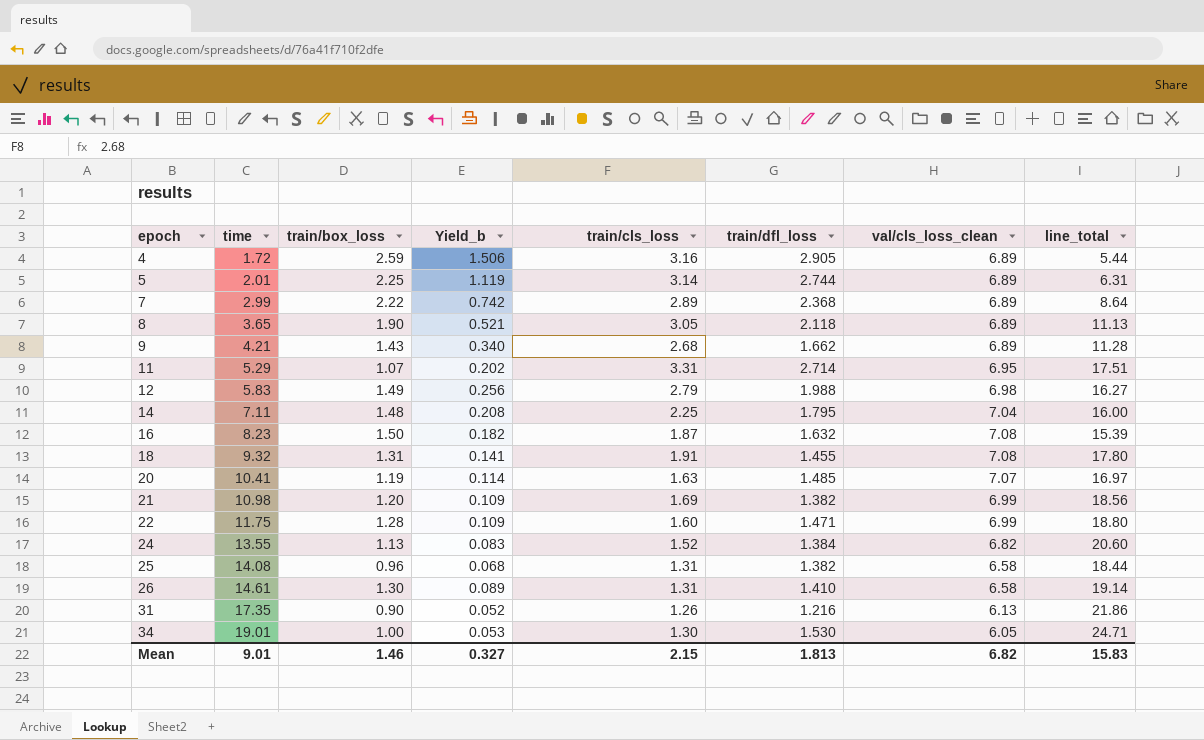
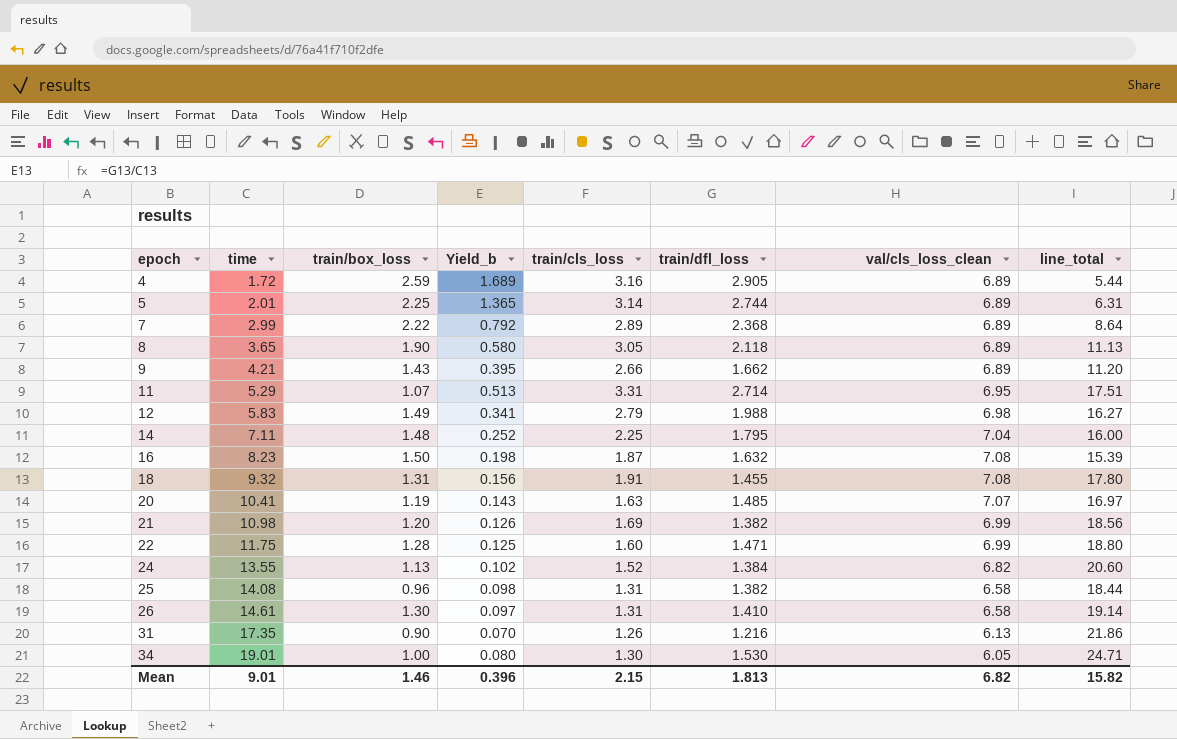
column Yield_b | formula: [train/box_loss] / [time] -> [train/dfl_loss] / [time]
9 | train/cls_loss: 2.68 -> 2.66
9 | line_total: 11.28 -> 11.20
Mean | Yield_b: 0.327 -> 0.396
Mean | line_total: 15.83 -> 15.82

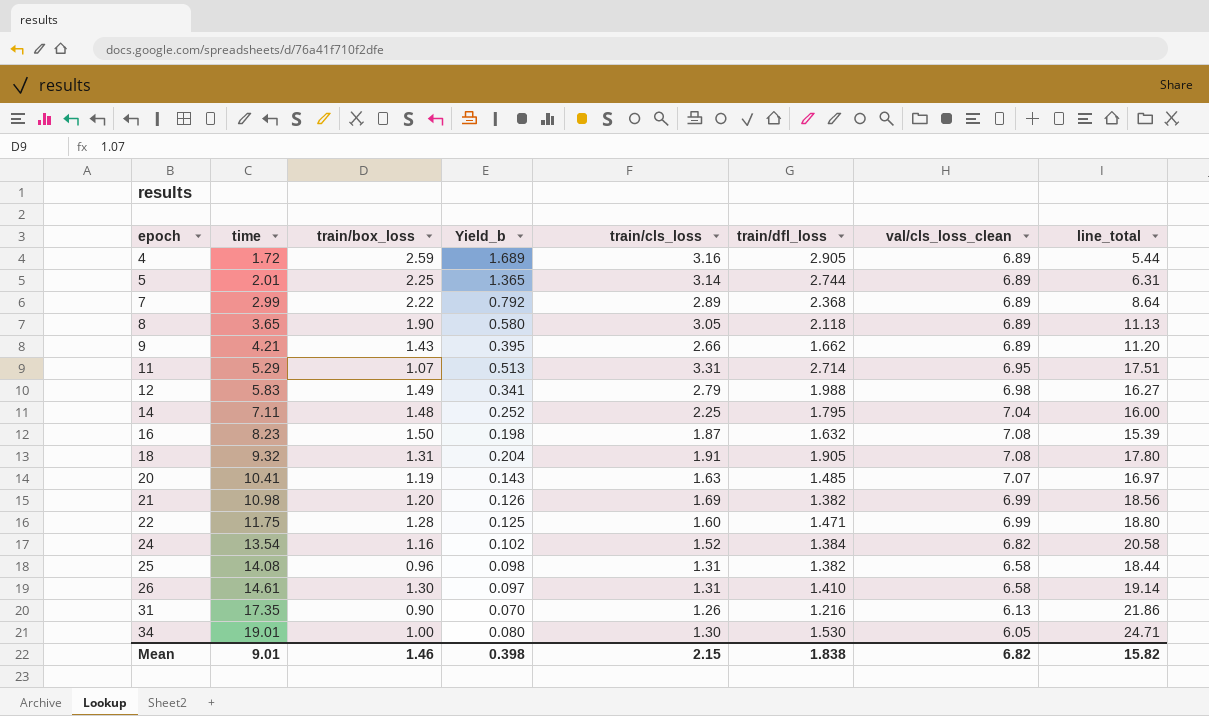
18 | Yield_b: 0.156 -> 0.204
18 | train/dfl_loss: 1.455 -> 1.905
24 | time: 13.55 -> 13.54
24 | train/box_loss: 1.13 -> 1.16
24 | line_total: 20.60 -> 20.58
Mean | Yield_b: 0.396 -> 0.398
Mean | train/dfl_loss: 1.813 -> 1.838

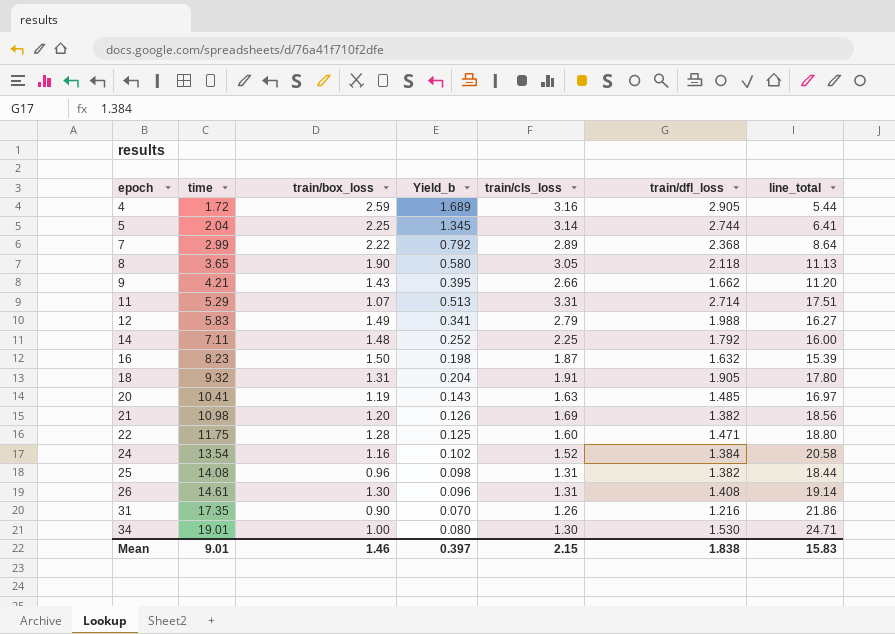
column val/cls_loss_clean | position: 7 -> none
5 | time: 2.01 -> 2.04
5 | Yield_b: 1.365 -> 1.345
5 | line_total: 6.31 -> 6.41
14 | train/dfl_loss: 1.795 -> 1.792
26 | Yield_b: 0.097 -> 0.096
26 | train/dfl_loss: 1.410 -> 1.408
Mean | Yield_b: 0.398 -> 0.397
Mean | line_total: 15.82 -> 15.83

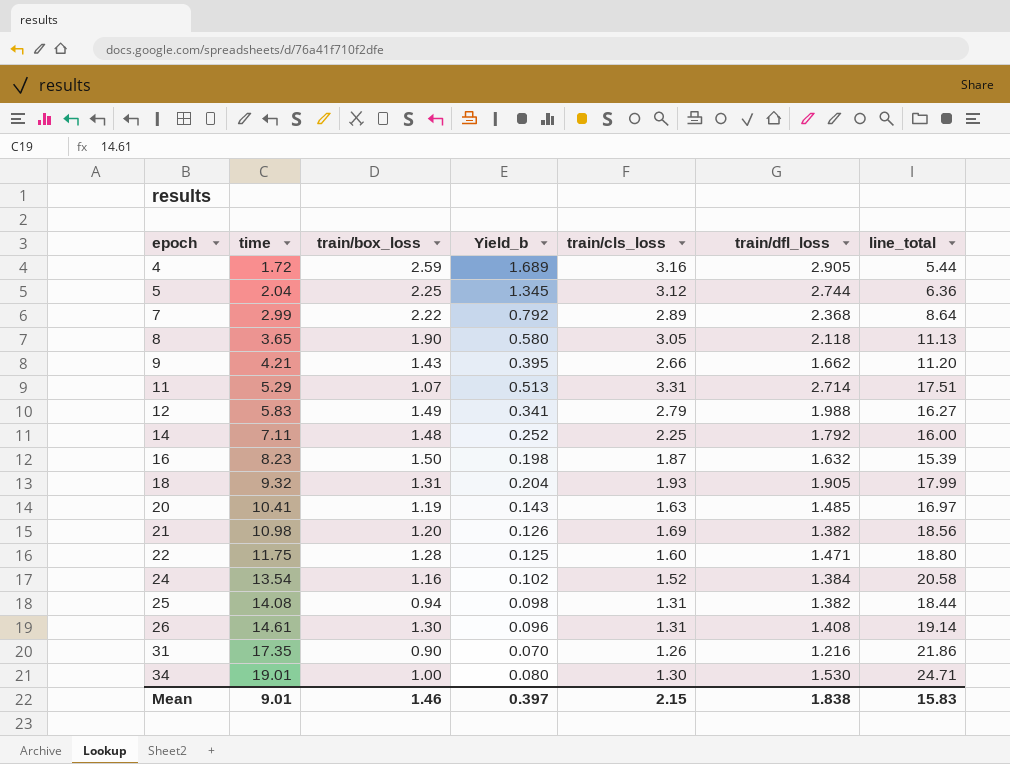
5 | train/cls_loss: 3.14 -> 3.12
5 | line_total: 6.41 -> 6.36
18 | train/cls_loss: 1.91 -> 1.93
18 | line_total: 17.80 -> 17.99
25 | train/box_loss: 0.96 -> 0.94

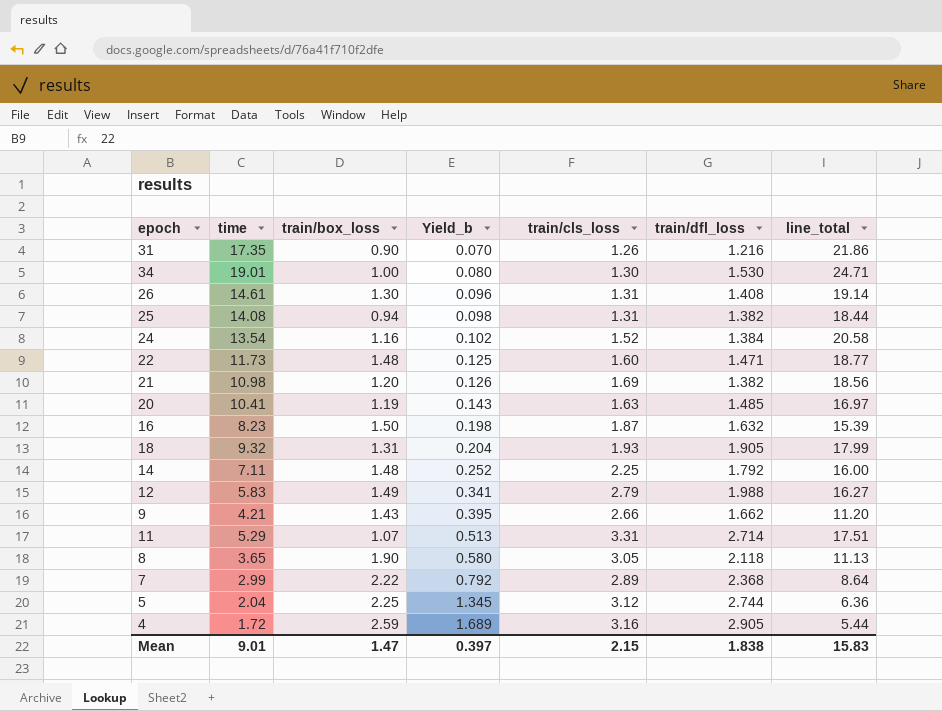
row order: epoch ascending -> Yield_b ascending
22 | time: 11.75 -> 11.73
22 | train/box_loss: 1.28 -> 1.48
22 | line_total: 18.80 -> 18.77
Mean | train/box_loss: 1.46 -> 1.47

